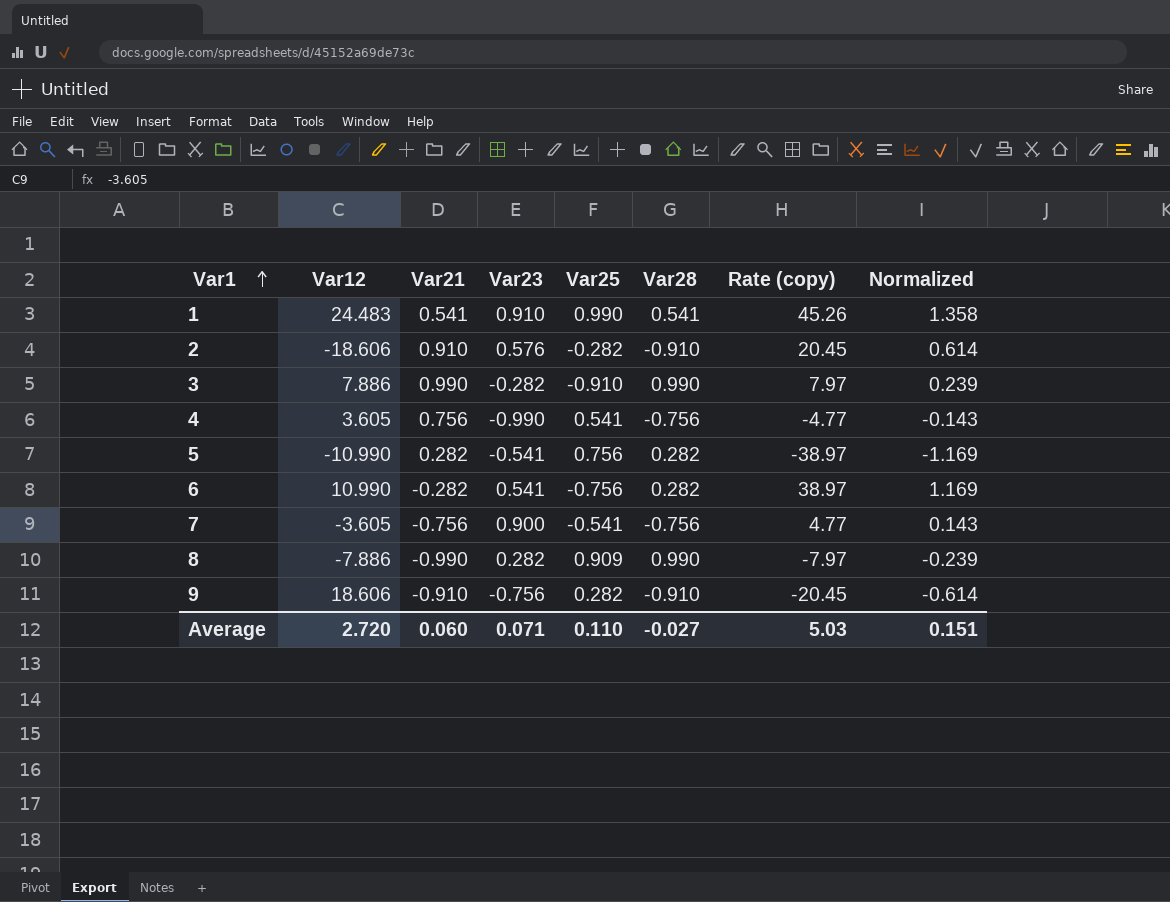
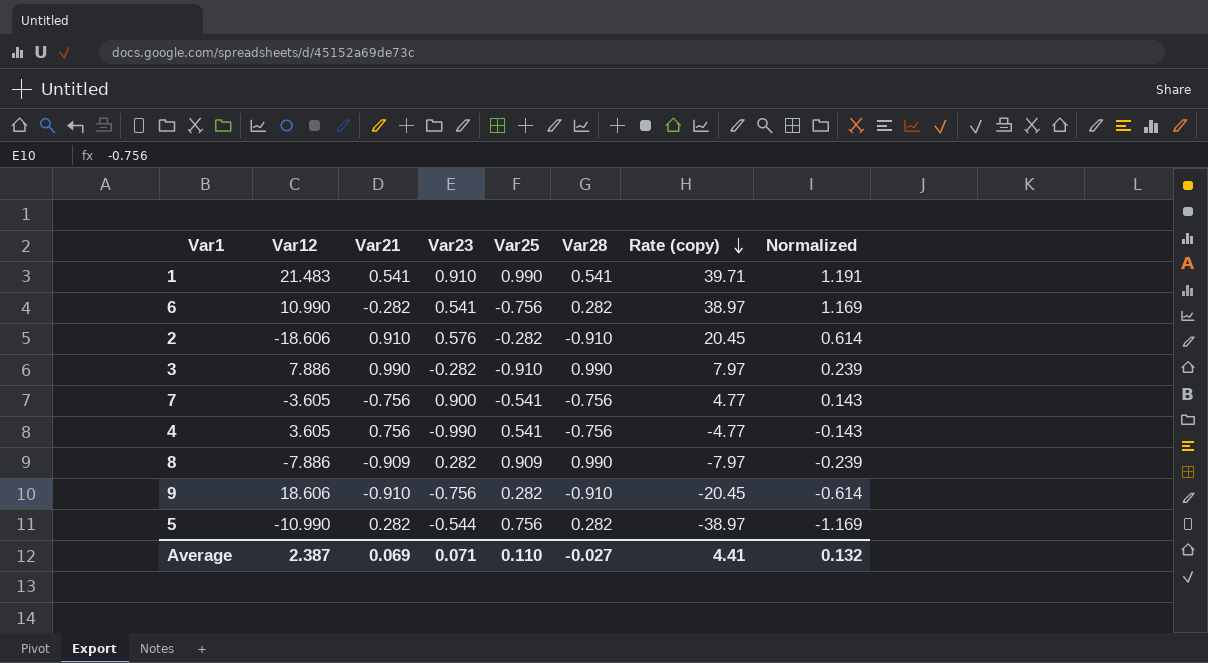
row order: Var1 ascending -> Rate (copy) descending
1 | Var12: 24.483 -> 21.483
1 | Rate (copy): 45.26 -> 39.71
1 | Normalized: 1.358 -> 1.191
8 | Var21: -0.990 -> -0.909
5 | Var23: -0.541 -> -0.544
Average | Var12: 2.720 -> 2.387
Average | Var21: 0.060 -> 0.069
Average | Rate (copy): 5.03 -> 4.41
Average | Normalized: 0.151 -> 0.132

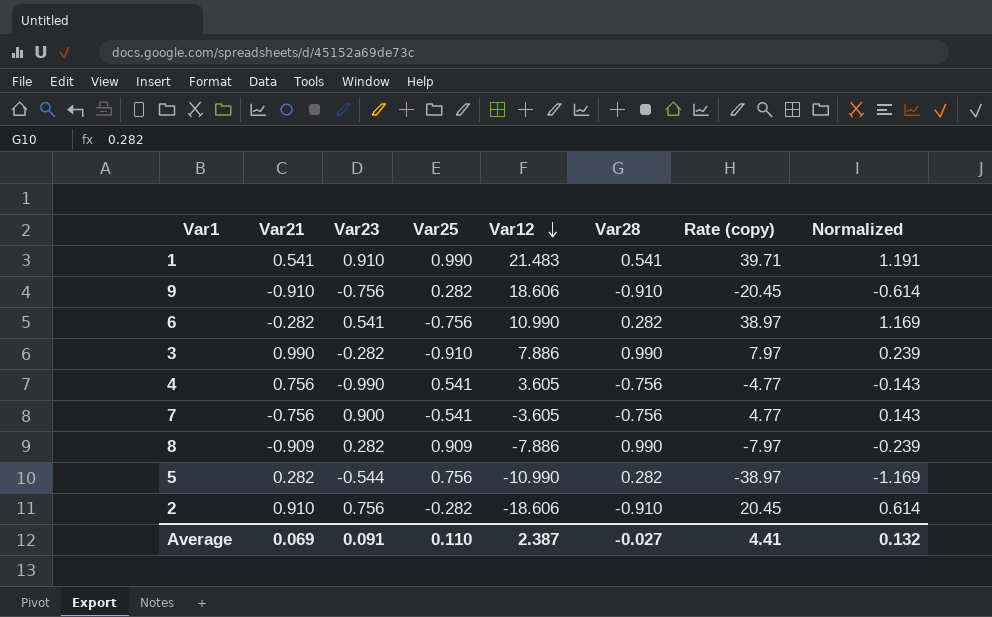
row order: Rate (copy) descending -> Var12 descending
column Var12 | position: 2 -> 5
2 | Var23: 0.576 -> 0.756
Average | Var23: 0.071 -> 0.091

